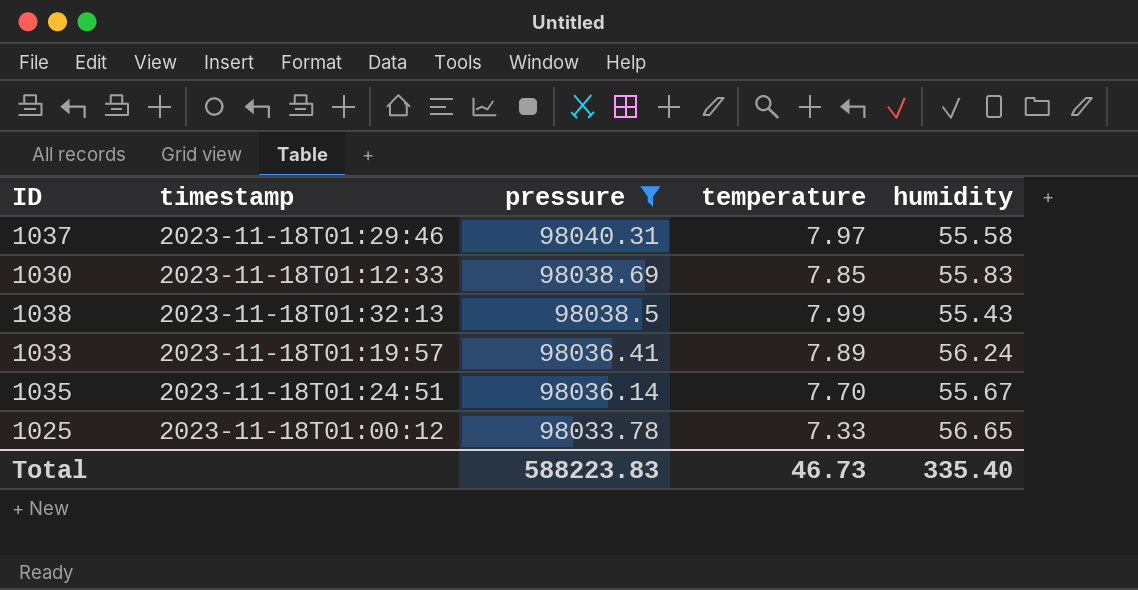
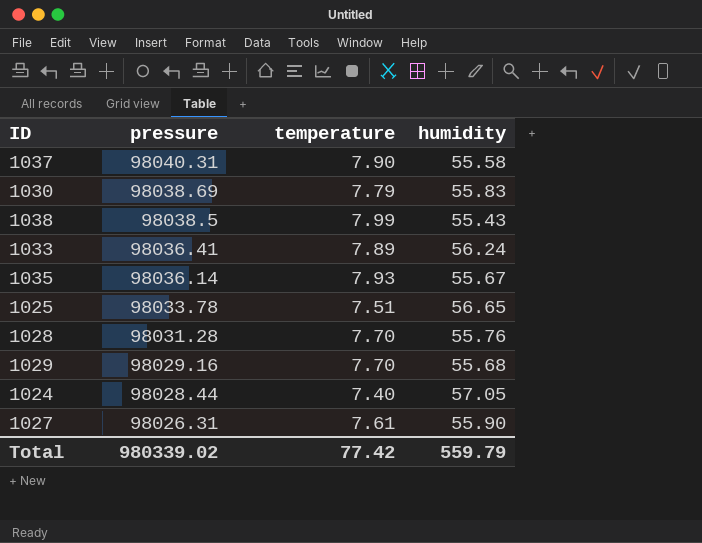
filter: pressure >= 98033.78 -> none
column timestamp | position: 2 -> none
1037 | temperature: 7.97 -> 7.90
1030 | temperature: 7.85 -> 7.79
1035 | temperature: 7.70 -> 7.93
1025 | temperature: 7.33 -> 7.51
Total | pressure: 588223.83 -> 980339.02
Total | temperature: 46.73 -> 77.42
Total | humidity: 335.40 -> 559.79

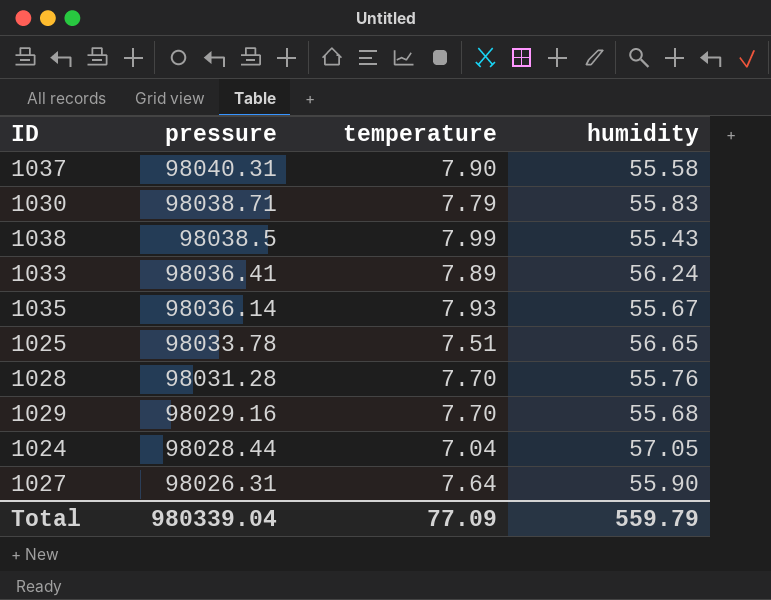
1030 | pressure: 98038.69 -> 98038.71
1024 | temperature: 7.40 -> 7.04
1027 | temperature: 7.61 -> 7.64
Total | pressure: 980339.02 -> 980339.04
Total | temperature: 77.42 -> 77.09

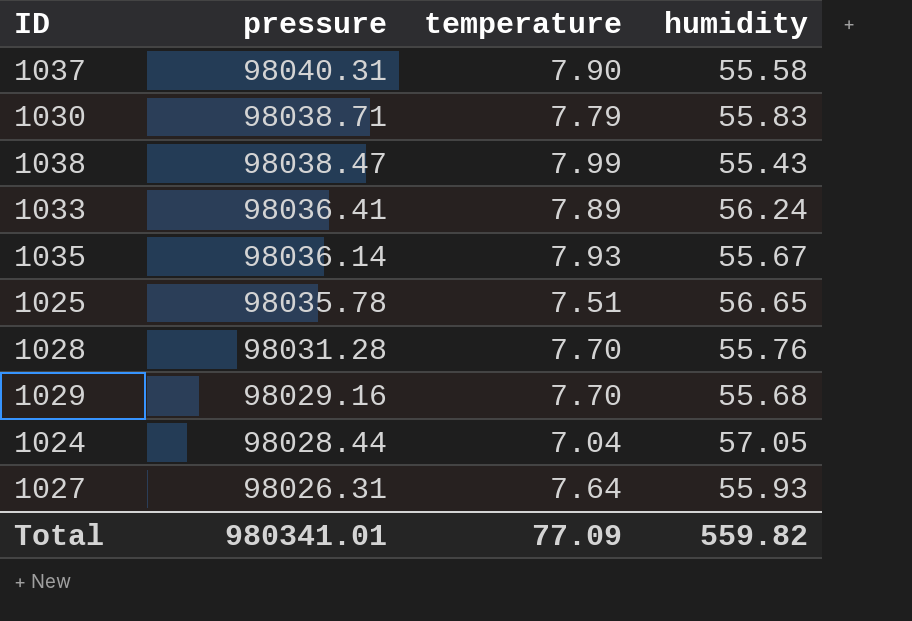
1038 | pressure: 98038.5 -> 98038.47
1025 | pressure: 98033.78 -> 98035.78
1027 | humidity: 55.90 -> 55.93
Total | pressure: 980339.04 -> 980341.01
Total | humidity: 559.79 -> 559.82

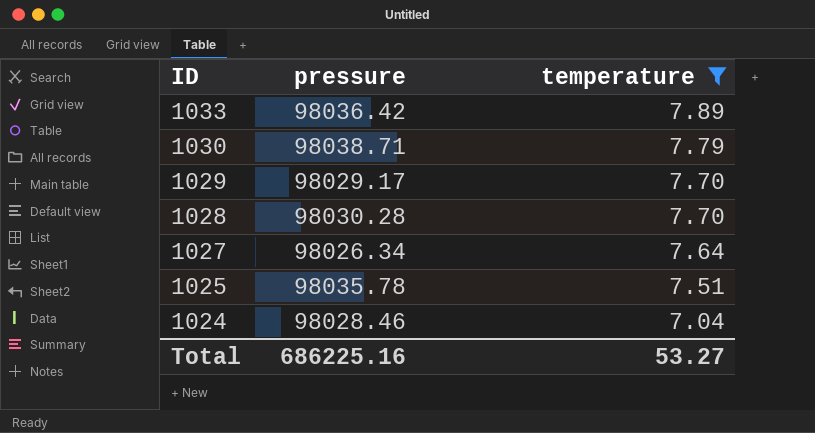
filter: none -> temperature <= 7.89
row order: pressure descending -> ID descending
column humidity | position: 4 -> none
1033 | pressure: 98036.41 -> 98036.42
1029 | pressure: 98029.16 -> 98029.17
1028 | pressure: 98031.28 -> 98030.28
1027 | pressure: 98026.31 -> 98026.34
1024 | pressure: 98028.44 -> 98028.46
Total | pressure: 980341.01 -> 686225.16
Total | temperature: 77.09 -> 53.27

